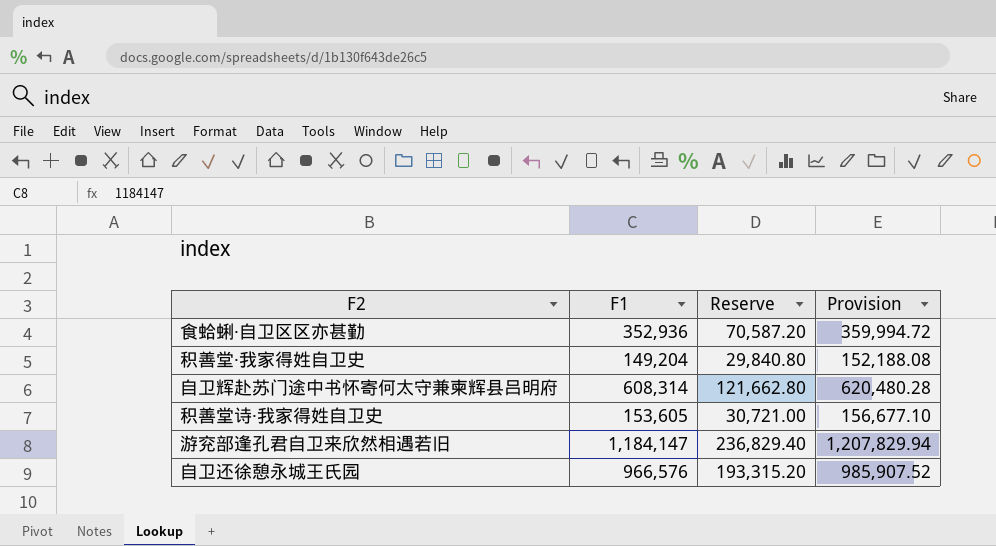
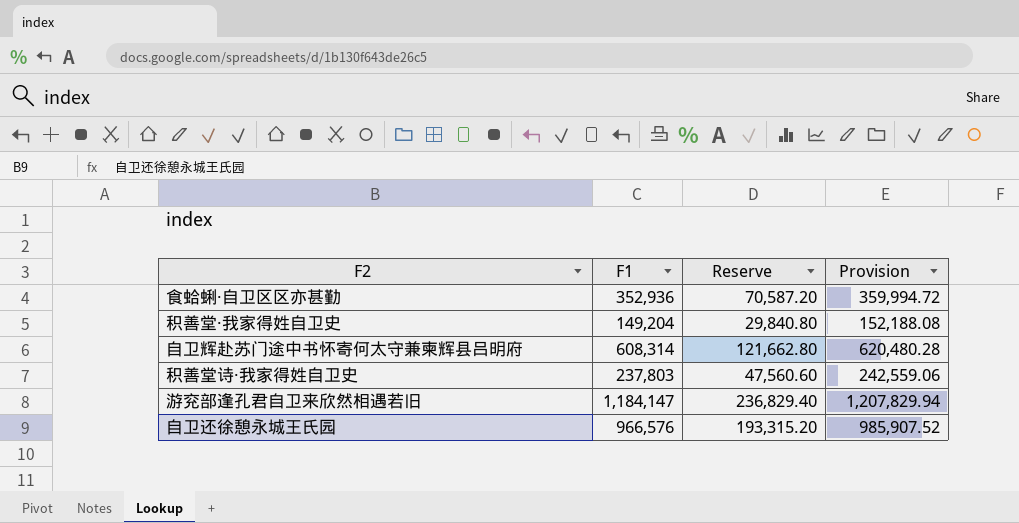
积善堂诗·我家得姓自卫史 | F1: 153,605 -> 237,803
积善堂诗·我家得姓自卫史 | Reserve: 30,721.00 -> 47,560.60
积善堂诗·我家得姓自卫史 | Provision: 156,677.10 -> 242,559.06

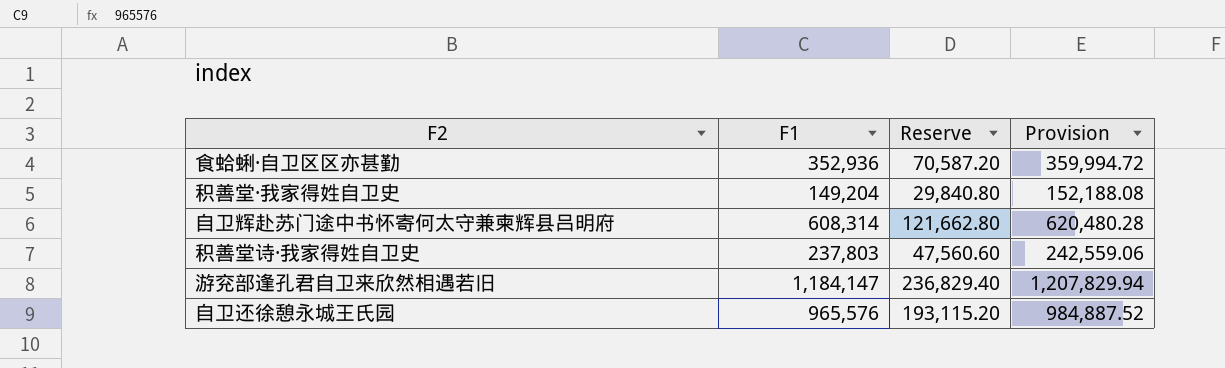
自卫还徐憩永城王氏园 | F1: 966,576 -> 965,576
自卫还徐憩永城王氏园 | Reserve: 193,315.20 -> 193,115.20
自卫还徐憩永城王氏园 | Provision: 985,907.52 -> 984,887.52

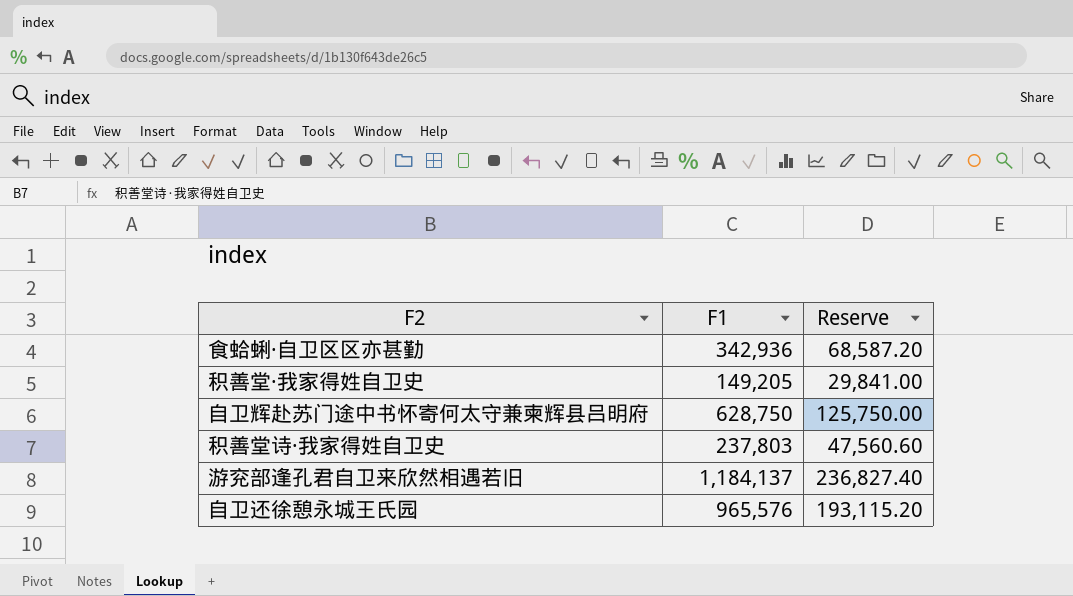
column Provision | formula: [F1] * 1.02 -> none
食蛤蜊·自卫区区亦甚勤 | F1: 352,936 -> 342,936
食蛤蜊·自卫区区亦甚勤 | Reserve: 70,587.20 -> 68,587.20
积善堂·我家得姓自卫史 | F1: 149,204 -> 149,205
积善堂·我家得姓自卫史 | Reserve: 29,840.80 -> 29,841.00
自卫辉赴苏门途中书怀寄何太守兼柬辉县吕明府 | F1: 608,314 -> 628,750
自卫辉赴苏门途中书怀寄何太守兼柬辉县吕明府 | Reserve: 121,662.80 -> 125,750.00
游兖部逢孔君自卫来欣然相遇若旧 | F1: 1,184,147 -> 1,184,137
游兖部逢孔君自卫来欣然相遇若旧 | Reserve: 236,829.40 -> 236,827.40

